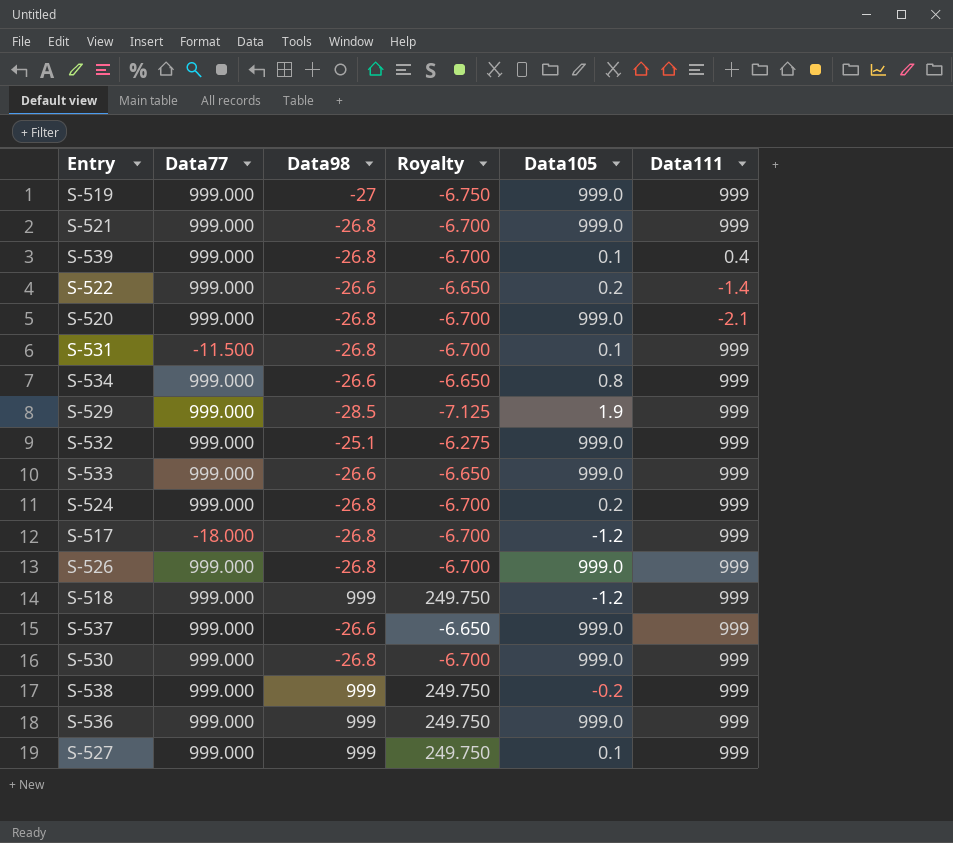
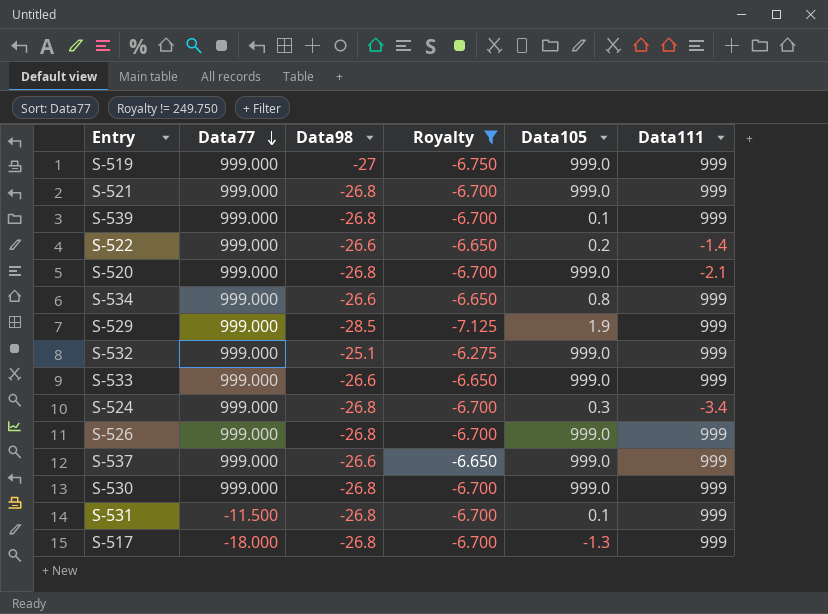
filter: none -> Royalty != 249.750
row order: none -> Data77 descending
S-539 | Data111: 0.4 -> 999
S-524 | Data105: 0.2 -> 0.3
S-524 | Data111: 999 -> -3.4
S-517 | Data105: -1.2 -> -1.3

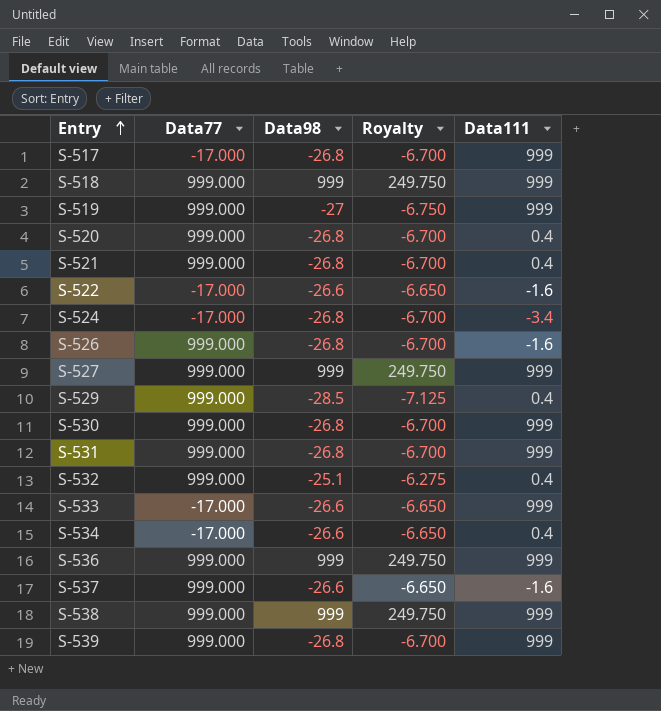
filter: Royalty != 249.750 -> none
row order: Data77 descending -> Entry ascending
column Data105 | position: 5 -> none
S-517 | Data77: -18.000 -> -17.000
S-520 | Data111: -2.1 -> 0.4
S-521 | Data111: 999 -> 0.4
S-522 | Data77: 999.000 -> -17.000
S-522 | Data111: -1.4 -> -1.6
S-524 | Data77: 999.000 -> -17.000
S-526 | Data111: 999 -> -1.6
S-529 | Data111: 999 -> 0.4
S-531 | Data77: -11.500 -> 999.000
S-532 | Data111: 999 -> 0.4
S-533 | Data77: 999.000 -> -17.000
S-534 | Data77: 999.000 -> -17.000
S-534 | Data111: 999 -> 0.4
S-537 | Data111: 999 -> -1.6

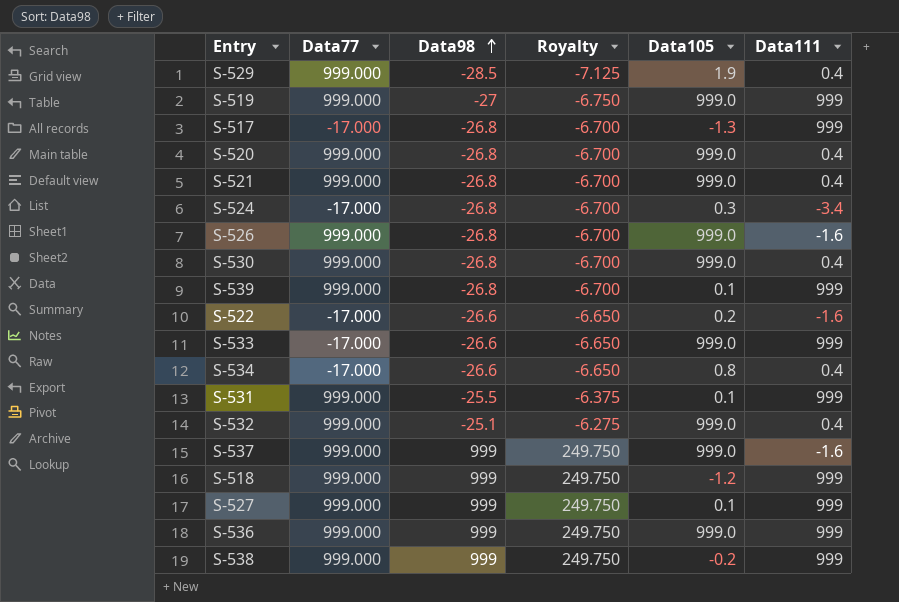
row order: Entry ascending -> Data98 ascending
column Data105 | position: none -> 5
S-530 | Data111: 999 -> 0.4
S-531 | Data98: -26.8 -> -25.5
S-531 | Royalty: -6.700 -> -6.375
S-537 | Data98: -26.6 -> 999
S-537 | Royalty: -6.650 -> 249.750

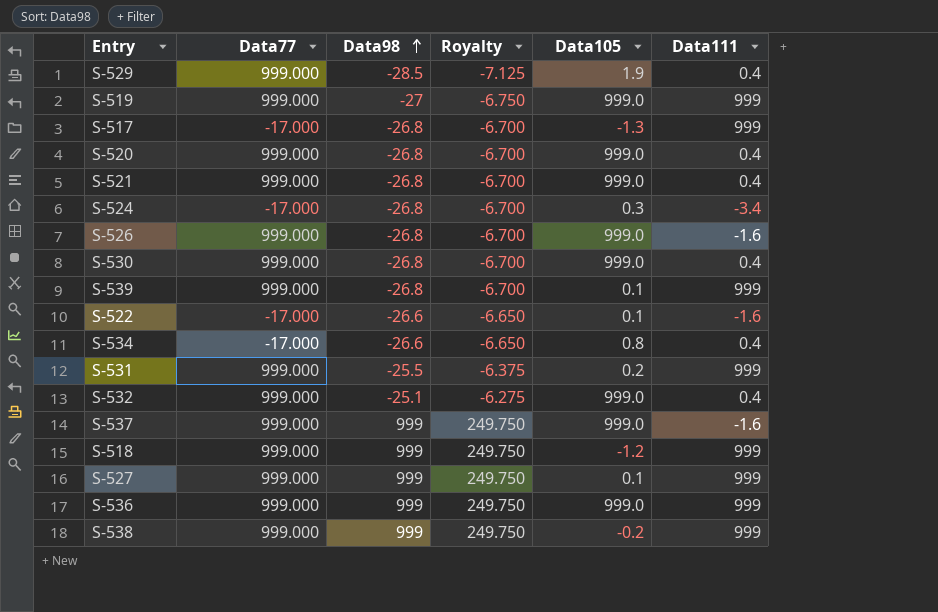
row S-533: -17.000 | -26.6 | -6.650 | 999.0 | 999 -> none
S-522 | Data105: 0.2 -> 0.1
S-531 | Data105: 0.1 -> 0.2

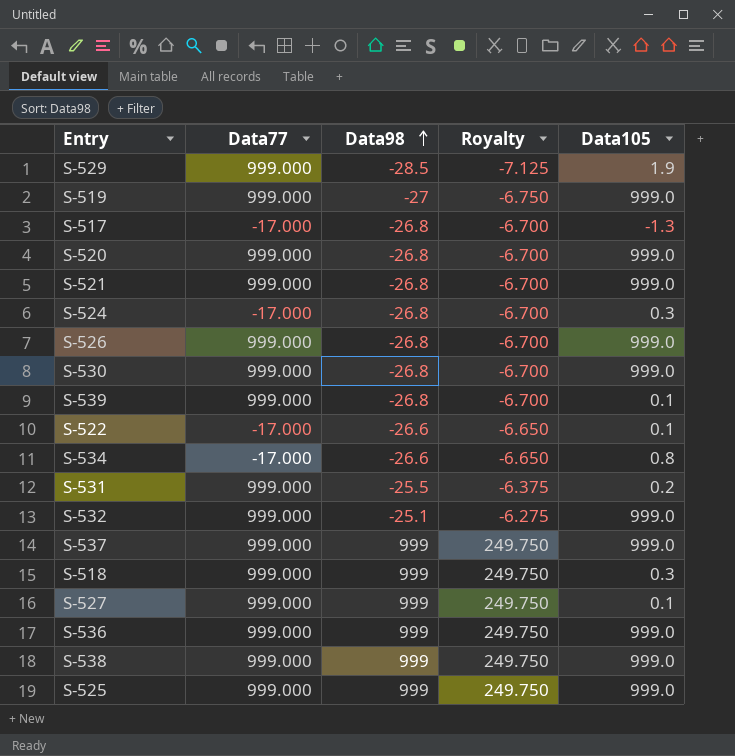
column Data111 | position: 6 -> none
S-518 | Data105: -1.2 -> 0.3
S-538 | Data105: -0.2 -> 999.0
row S-525: none -> 999.000 | 999 | 249.750 | 999.0

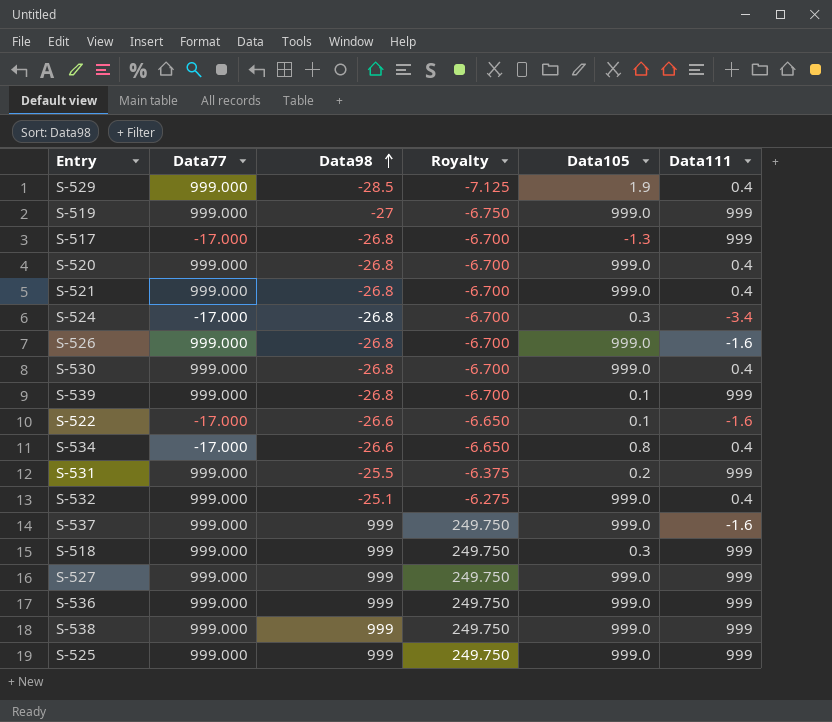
column Data111 | position: none -> 6
S-527 | Data105: 0.1 -> 999.0

